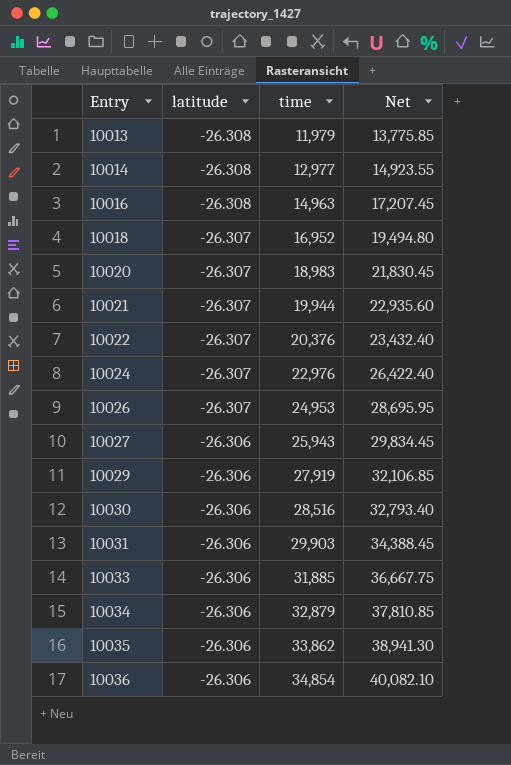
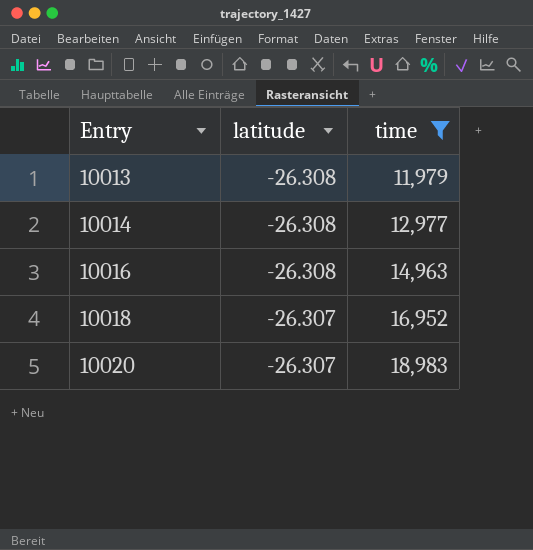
filter: none -> time <= 18,983
column Net | formula: [time] * 1.15 -> none

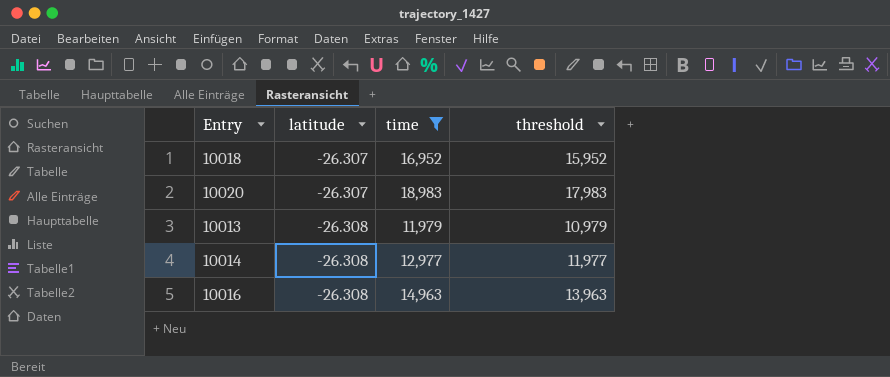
row order: Entry ascending -> latitude descending
column threshold | formula: none -> [time] - 1000

